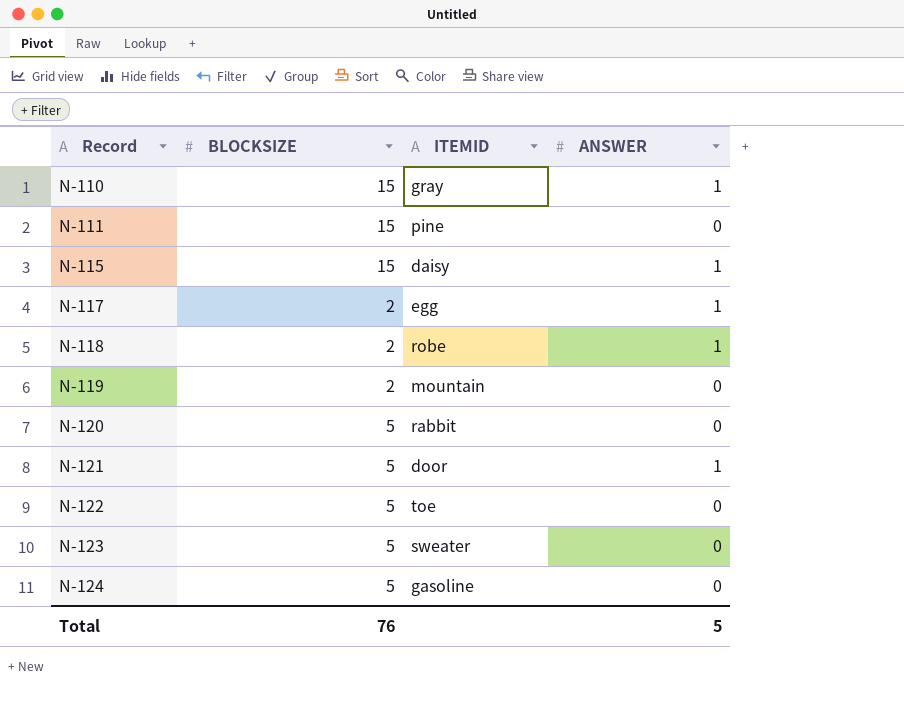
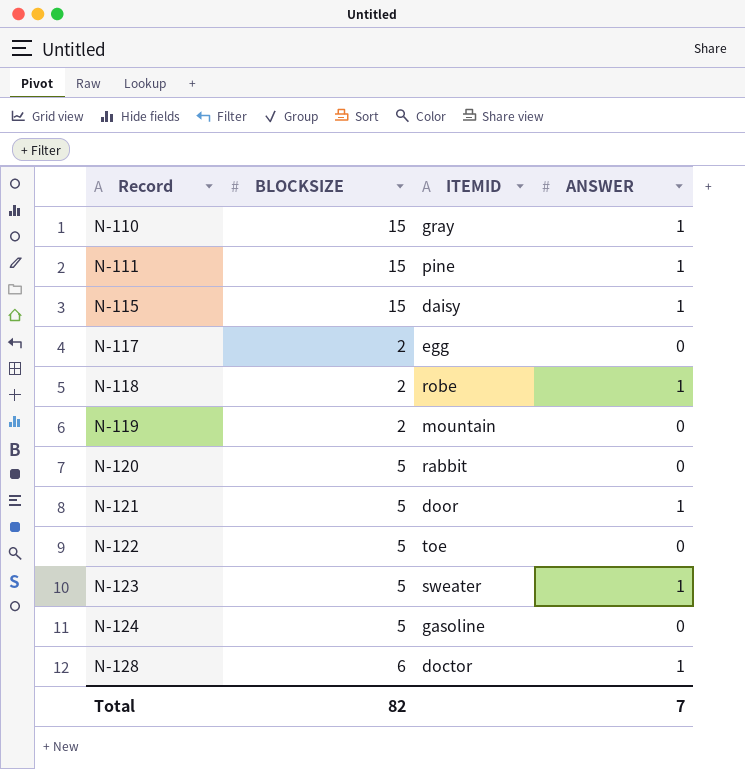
N-111 | ANSWER: 0 -> 1
N-117 | ANSWER: 1 -> 0
N-123 | ANSWER: 0 -> 1
row N-128: none -> 6 | doctor | 1
Total | BLOCKSIZE: 76 -> 82
Total | ANSWER: 5 -> 7

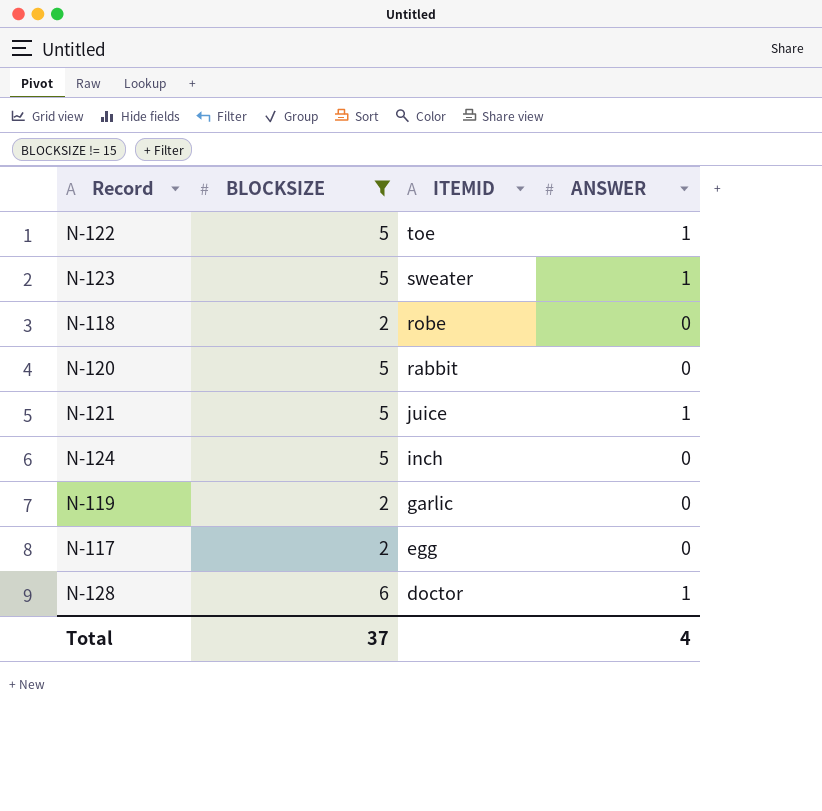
filter: none -> BLOCKSIZE != 15
row order: Record ascending -> ITEMID descending
N-122 | ANSWER: 0 -> 1
N-118 | ANSWER: 1 -> 0
N-121 | ITEMID: door -> juice
N-124 | ITEMID: gasoline -> inch
N-119 | ITEMID: mountain -> garlic
Total | BLOCKSIZE: 82 -> 37
Total | ANSWER: 7 -> 4

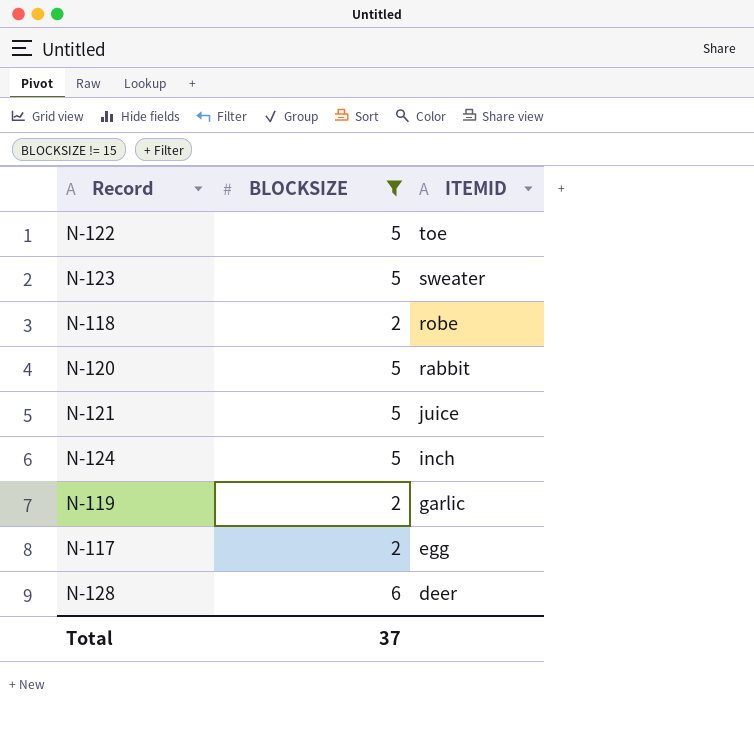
column ANSWER | position: 4 -> none
N-128 | ITEMID: doctor -> deer

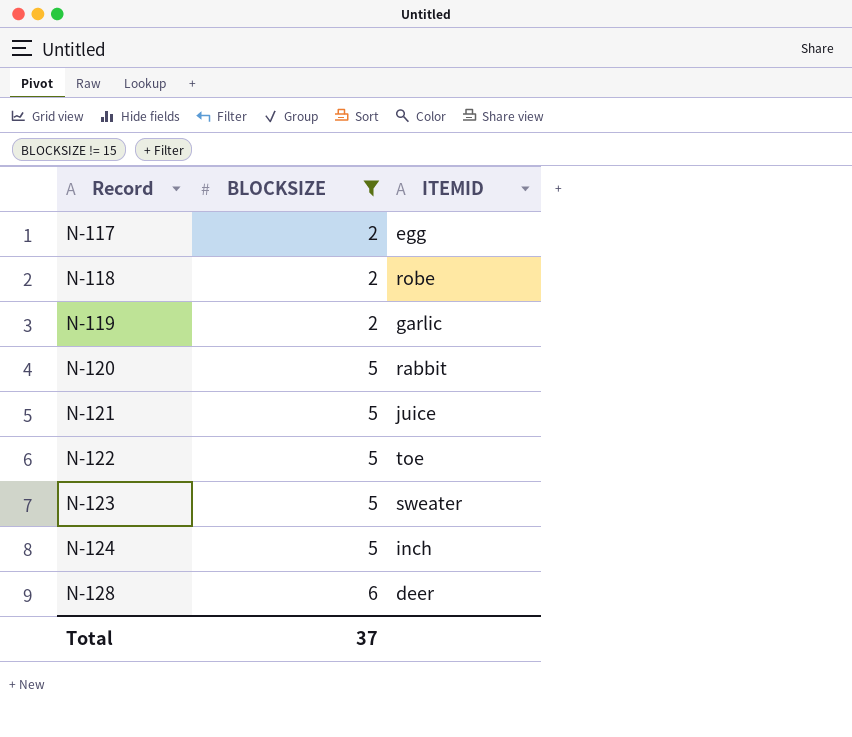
row order: ITEMID descending -> Record ascending

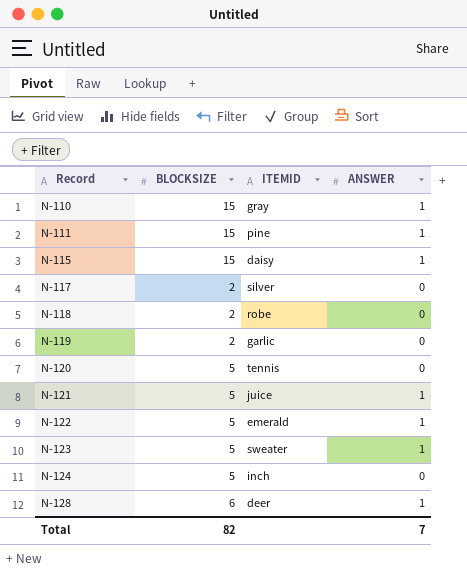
filter: BLOCKSIZE != 15 -> none
column ANSWER | position: none -> 4
N-117 | ITEMID: egg -> silver
N-120 | ITEMID: rabbit -> tennis
N-122 | ITEMID: toe -> emerald
Total | BLOCKSIZE: 37 -> 82

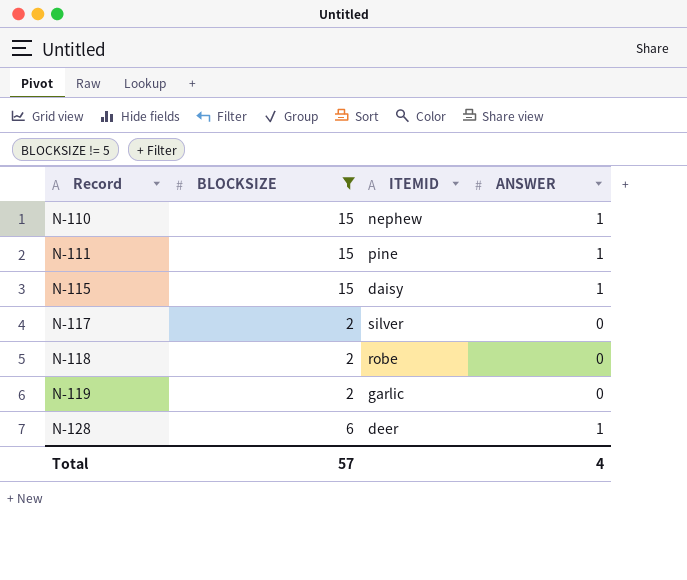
filter: none -> BLOCKSIZE != 5
N-110 | ITEMID: gray -> nephew
Total | BLOCKSIZE: 82 -> 57
Total | ANSWER: 7 -> 4

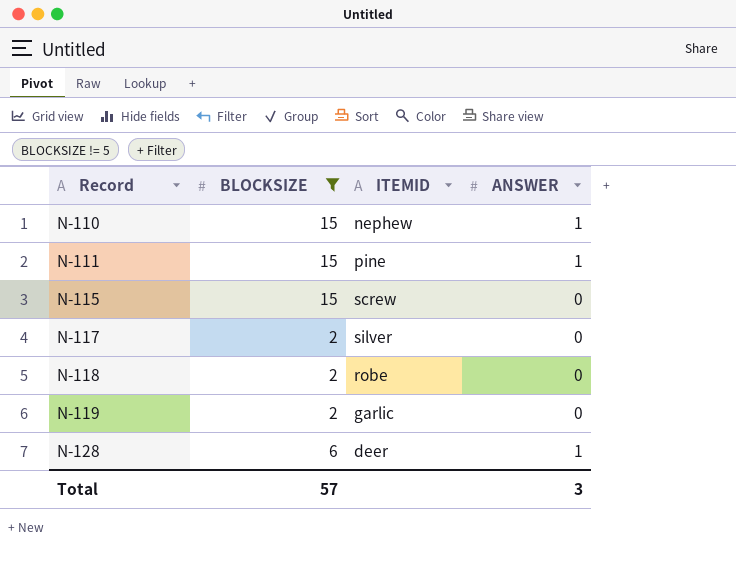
N-115 | ITEMID: daisy -> screw
N-115 | ANSWER: 1 -> 0
Total | ANSWER: 4 -> 3

